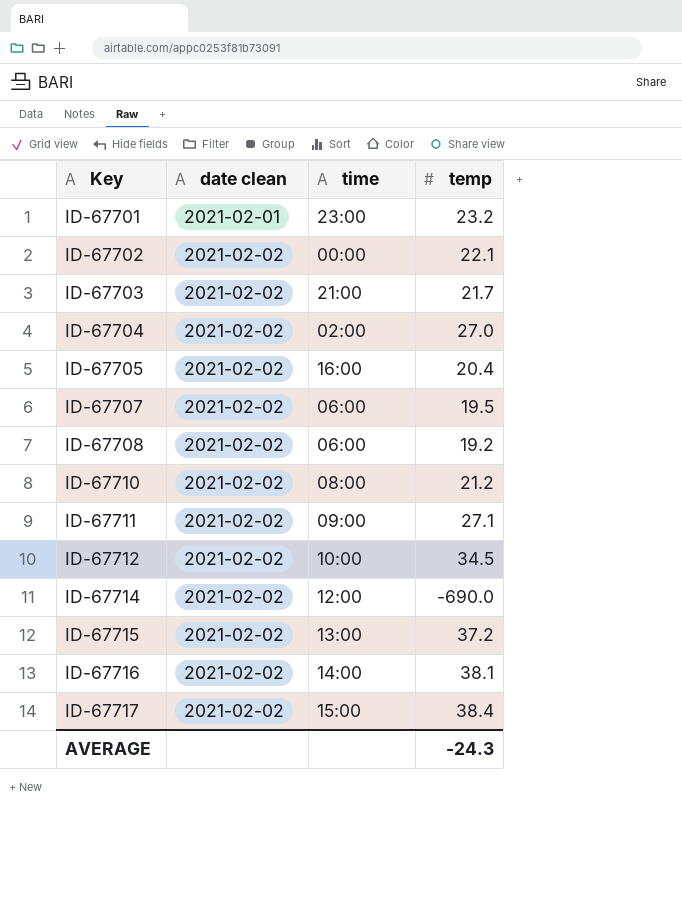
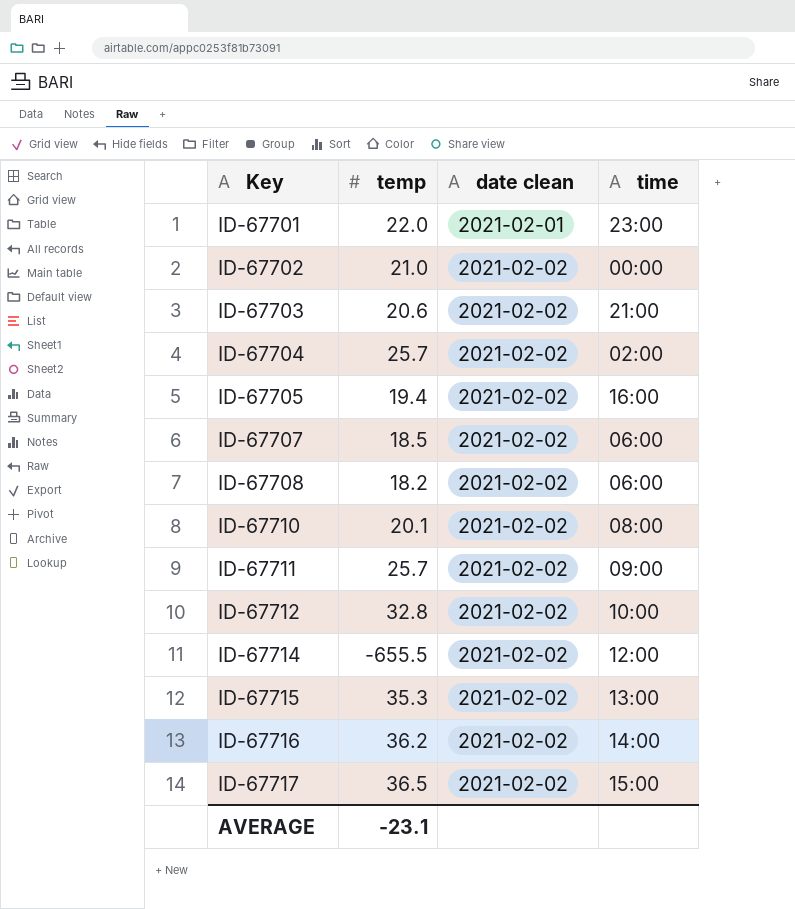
column temp | position: 4 -> 2
ID-67701 | temp: 23.2 -> 22.0
ID-67702 | temp: 22.1 -> 21.0
ID-67703 | temp: 21.7 -> 20.6
ID-67704 | temp: 27.0 -> 25.7
ID-67705 | temp: 20.4 -> 19.4
ID-67707 | temp: 19.5 -> 18.5
ID-67708 | temp: 19.2 -> 18.2
ID-67710 | temp: 21.2 -> 20.1
ID-67711 | temp: 27.1 -> 25.7
ID-67712 | temp: 34.5 -> 32.8
ID-67714 | temp: -690.0 -> -655.5
ID-67715 | temp: 37.2 -> 35.3
ID-67716 | temp: 38.1 -> 36.2
ID-67717 | temp: 38.4 -> 36.5
AVERAGE | temp: -24.3 -> -23.1

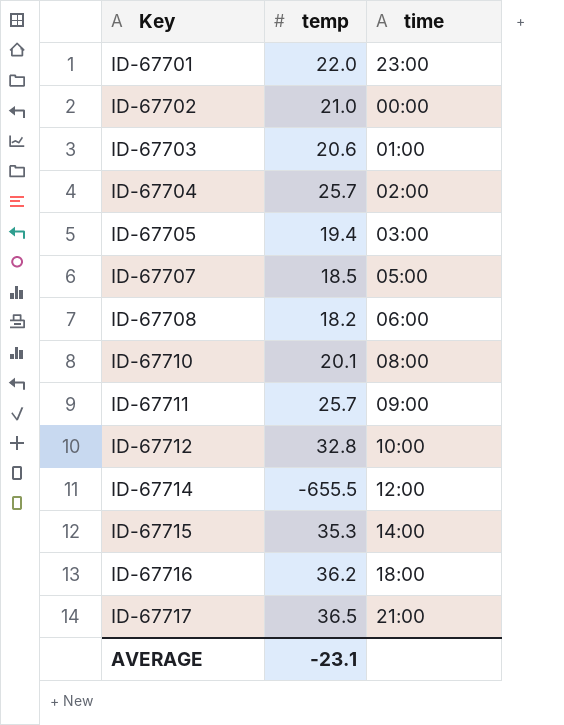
column date clean | position: 3 -> none
ID-67703 | time: 21:00 -> 01:00
ID-67705 | time: 16:00 -> 03:00
ID-67707 | time: 06:00 -> 05:00
ID-67715 | time: 13:00 -> 14:00
ID-67716 | time: 14:00 -> 18:00
ID-67717 | time: 15:00 -> 21:00

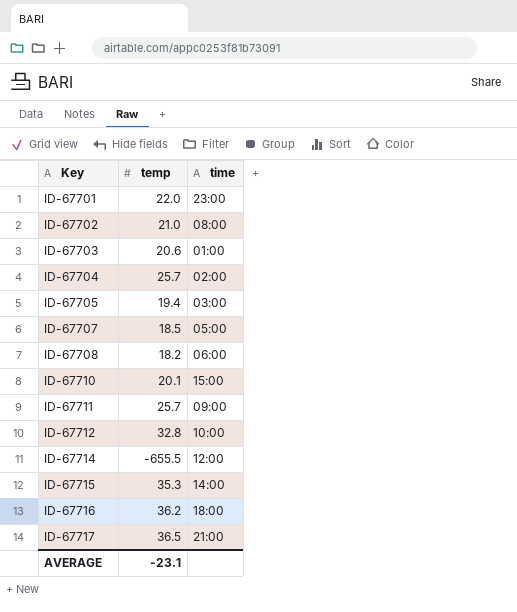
ID-67702 | time: 00:00 -> 08:00
ID-67710 | time: 08:00 -> 15:00

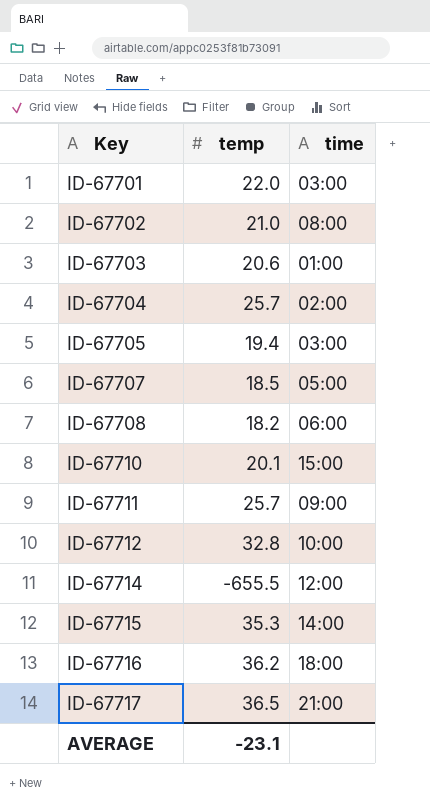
ID-67701 | time: 23:00 -> 03:00

